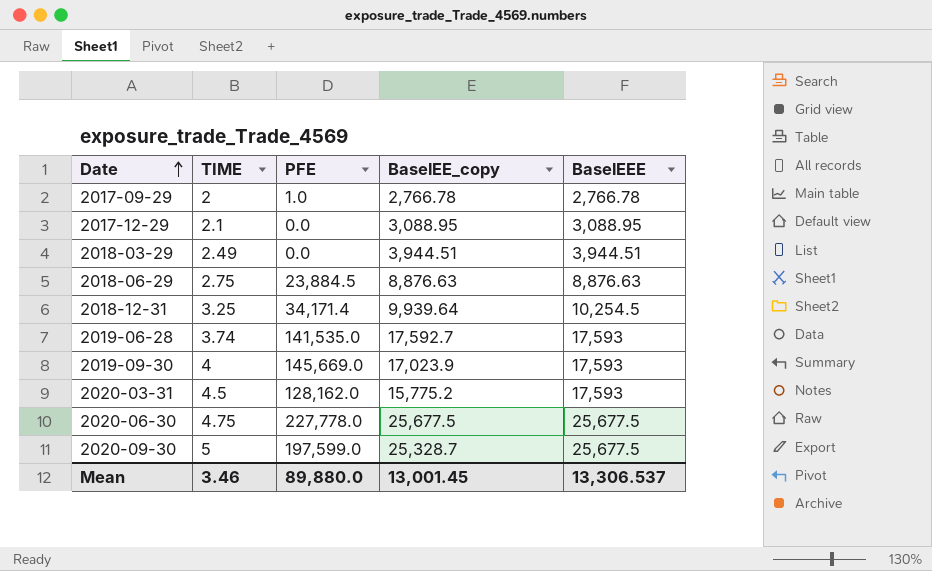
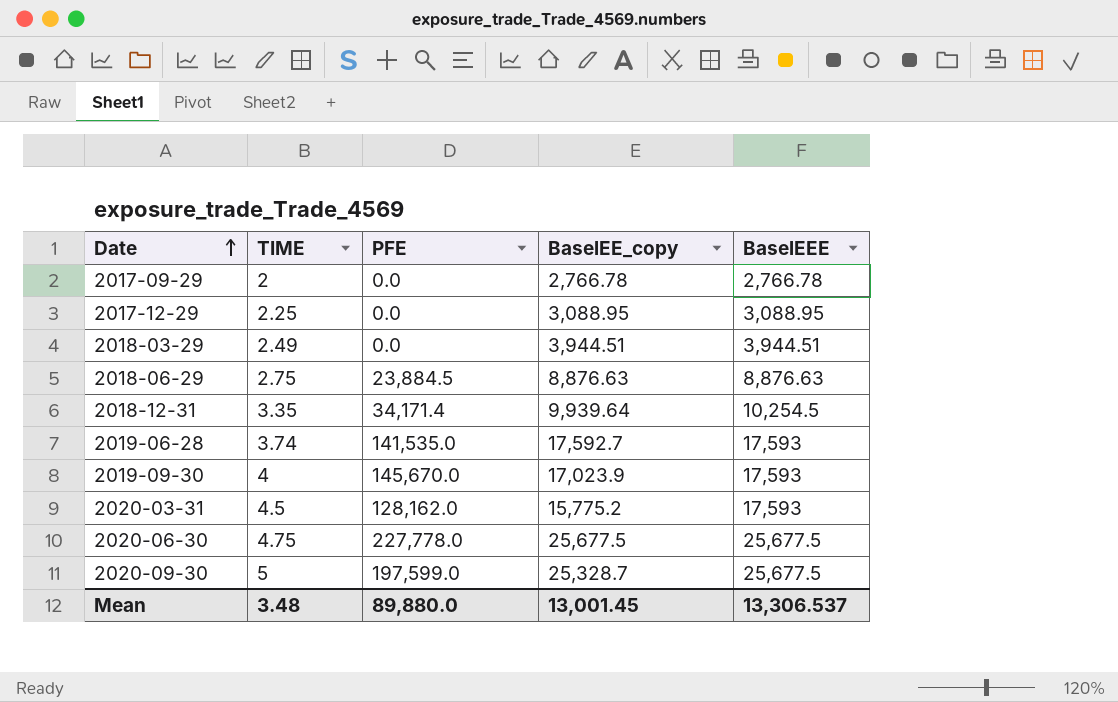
2017-09-29 | PFE: 1.0 -> 0.0
2017-12-29 | TIME: 2.1 -> 2.25
2018-12-31 | TIME: 3.25 -> 3.35
2019-09-30 | PFE: 145,669.0 -> 145,670.0
Mean | TIME: 3.46 -> 3.48

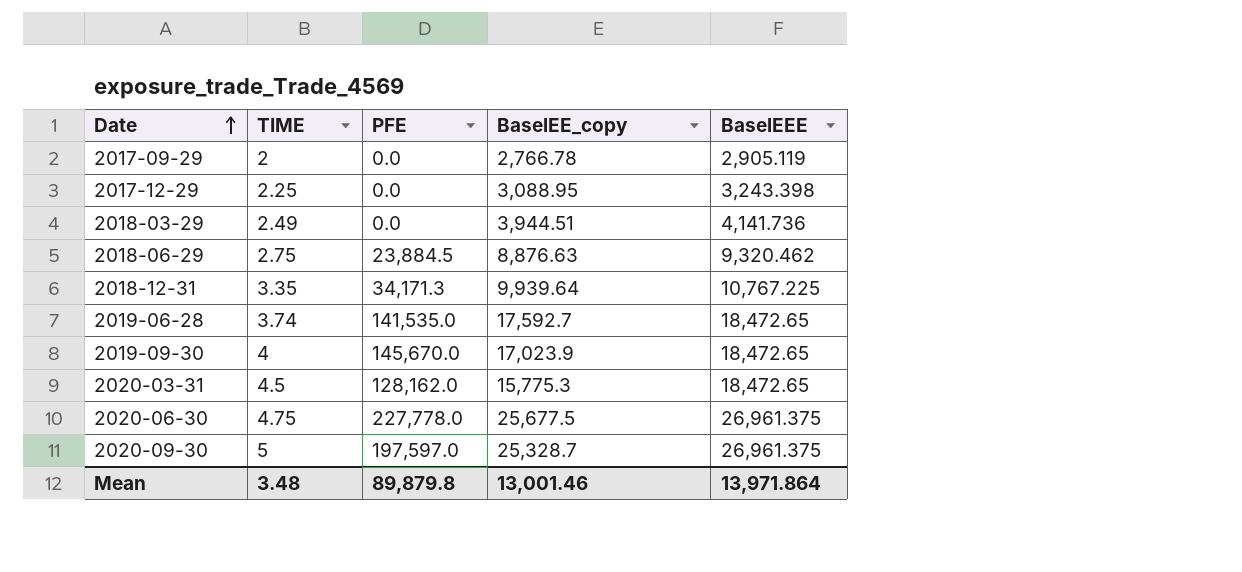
2017-09-29 | BaselEEE: 2,766.78 -> 2,905.119
2017-12-29 | BaselEEE: 3,088.95 -> 3,243.398
2018-03-29 | BaselEEE: 3,944.51 -> 4,141.736
2018-06-29 | BaselEEE: 8,876.63 -> 9,320.462
2018-12-31 | PFE: 34,171.4 -> 34,171.3
2018-12-31 | BaselEEE: 10,254.5 -> 10,767.225
2019-06-28 | BaselEEE: 17,593 -> 18,472.65
2019-09-30 | BaselEEE: 17,593 -> 18,472.65
2020-03-31 | BaselEE_copy: 15,775.2 -> 15,775.3
2020-03-31 | BaselEEE: 17,593 -> 18,472.65
2020-06-30 | BaselEEE: 25,677.5 -> 26,961.375
2020-09-30 | PFE: 197,599.0 -> 197,597.0
2020-09-30 | BaselEEE: 25,677.5 -> 26,961.375
Mean | PFE: 89,880.0 -> 89,879.8
Mean | BaselEE_copy: 13,001.45 -> 13,001.46
Mean | BaselEEE: 13,306.537 -> 13,971.864

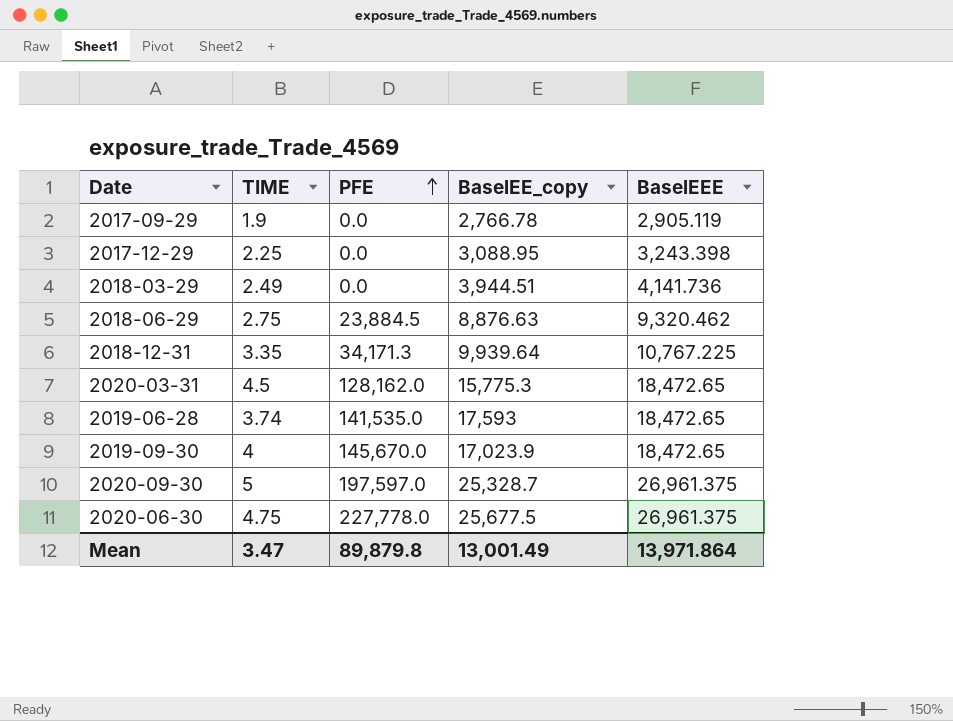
row order: Date ascending -> PFE ascending
2017-09-29 | TIME: 2 -> 1.9
2019-06-28 | BaselEE_copy: 17,592.7 -> 17,593
Mean | TIME: 3.48 -> 3.47
Mean | BaselEE_copy: 13,001.46 -> 13,001.49

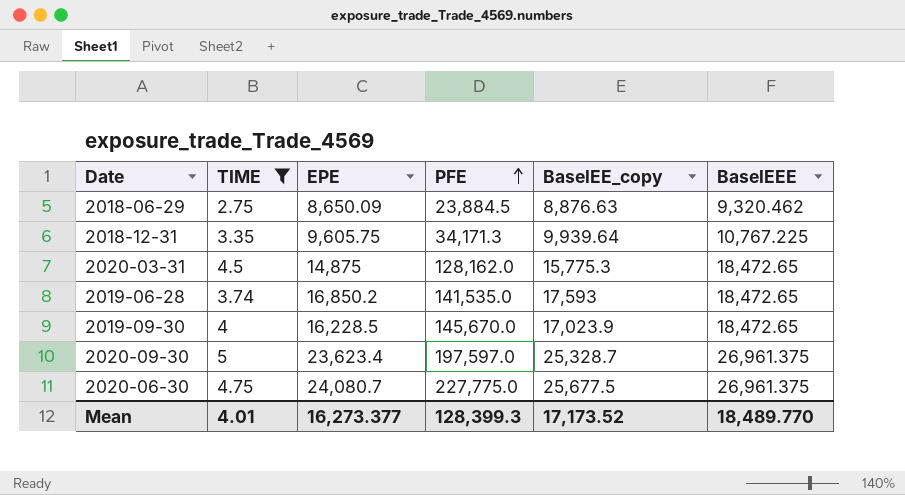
filter: none -> TIME >= 2.75
column EPE | position: none -> 3
2020-06-30 | PFE: 227,778.0 -> 227,775.0
Mean | TIME: 3.47 -> 4.01
Mean | PFE: 89,879.8 -> 128,399.3
Mean | BaselEE_copy: 13,001.49 -> 17,173.52
Mean | BaselEEE: 13,971.864 -> 18,489.770

